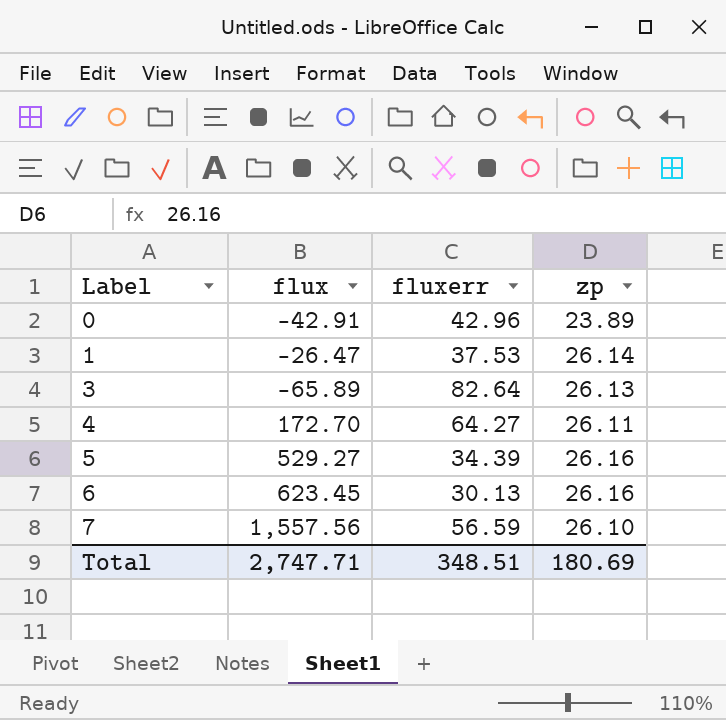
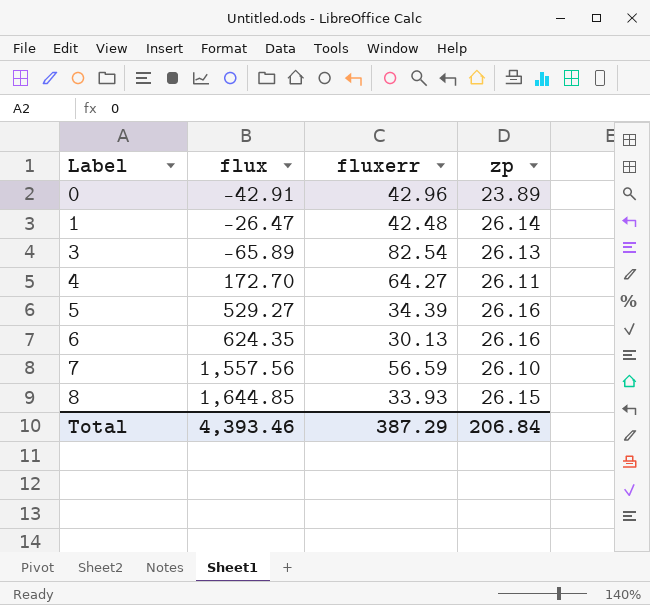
1 | fluxerr: 37.53 -> 42.48
3 | fluxerr: 82.64 -> 82.54
6 | flux: 623.45 -> 624.35
row 8: none -> 1,644.85 | 33.93 | 26.15
Total | flux: 2,747.71 -> 4,393.46
Total | fluxerr: 348.51 -> 387.29
Total | zp: 180.69 -> 206.84

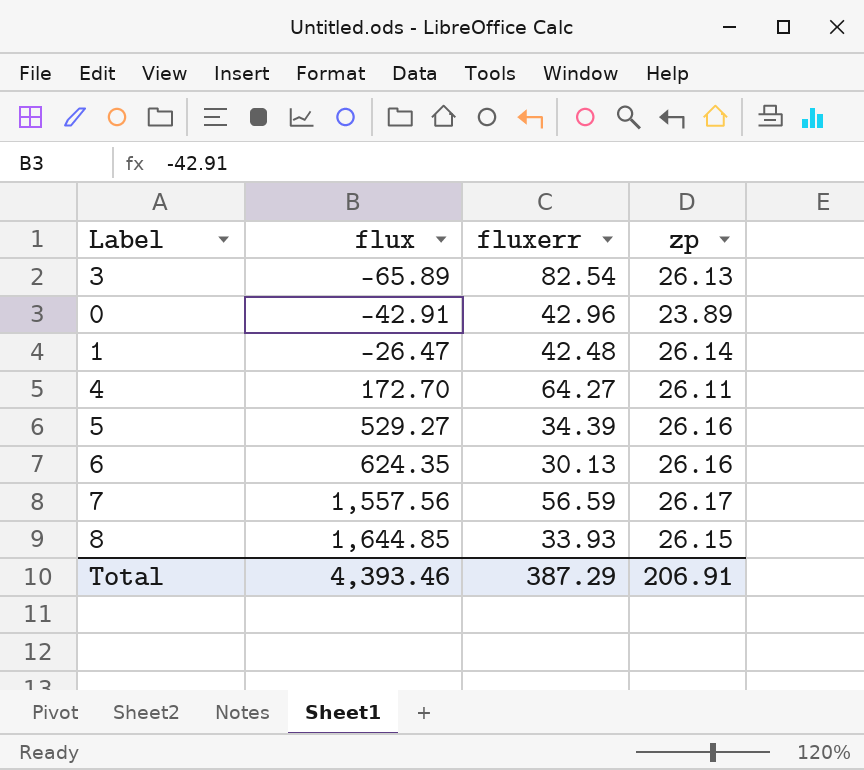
row order: Label ascending -> flux ascending
7 | zp: 26.10 -> 26.17
Total | zp: 206.84 -> 206.91

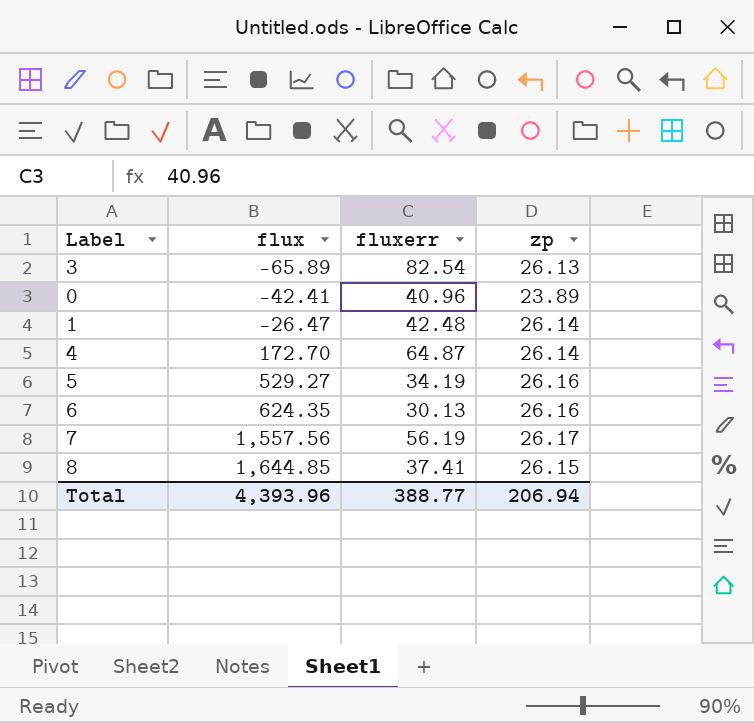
0 | flux: -42.91 -> -42.41
0 | fluxerr: 42.96 -> 40.96
4 | fluxerr: 64.27 -> 64.87
4 | zp: 26.11 -> 26.14
5 | fluxerr: 34.39 -> 34.19
7 | fluxerr: 56.59 -> 56.19
8 | fluxerr: 33.93 -> 37.41
Total | flux: 4,393.46 -> 4,393.96
Total | fluxerr: 387.29 -> 388.77
Total | zp: 206.91 -> 206.94

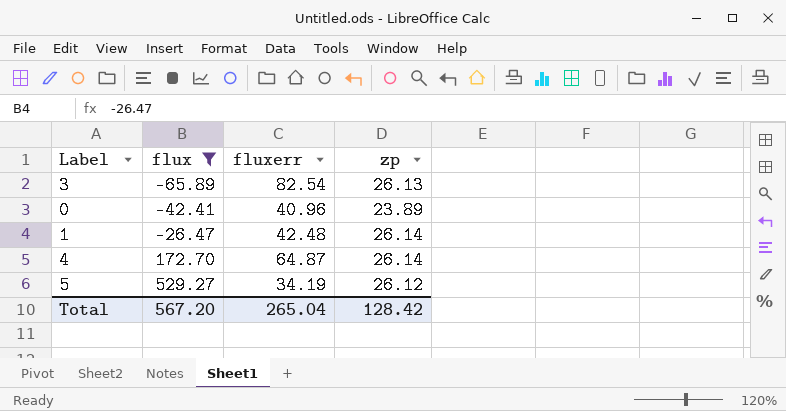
filter: none -> flux <= 529.27
5 | zp: 26.16 -> 26.12
Total | flux: 4,393.96 -> 567.20
Total | fluxerr: 388.77 -> 265.04
Total | zp: 206.94 -> 128.42

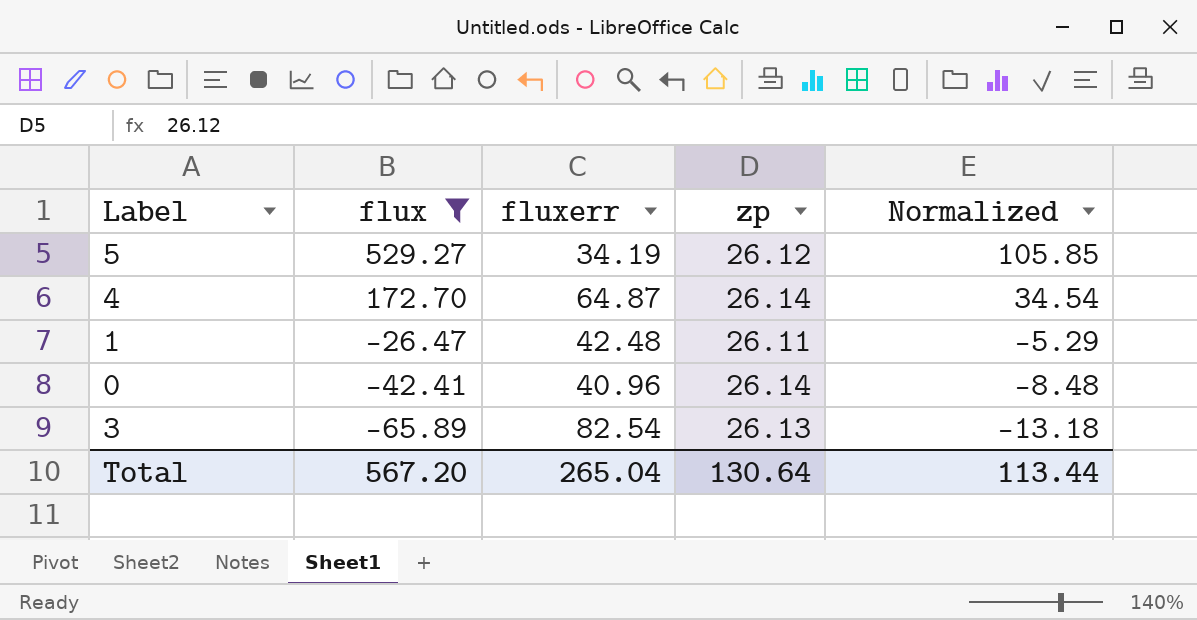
row order: flux ascending -> flux descending
column Normalized | formula: none -> [flux] * 0.2
1 | zp: 26.14 -> 26.11
0 | zp: 23.89 -> 26.14
Total | zp: 128.42 -> 130.64

